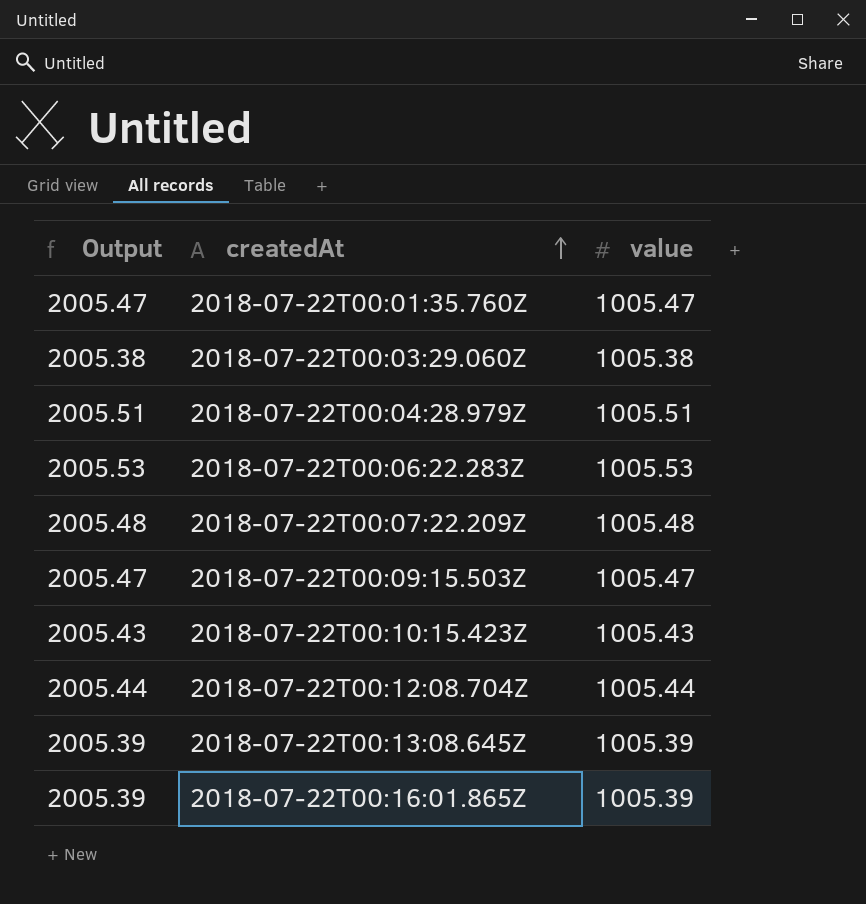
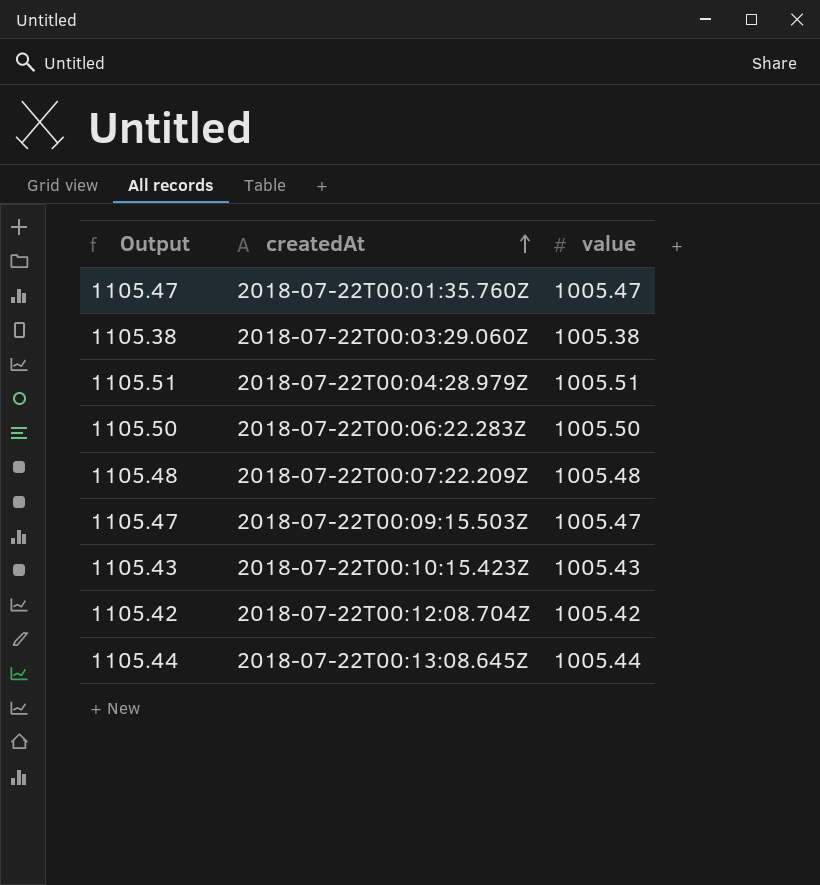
column Output | formula: [value] + 1000 -> [value] + 100
row 2018-07-22T00:16:01.865Z: 2005.39 | 1005.39 -> none
2018-07-22T00:06:22.283Z | value: 1005.53 -> 1005.50
2018-07-22T00:12:08.704Z | value: 1005.44 -> 1005.42
2018-07-22T00:13:08.645Z | value: 1005.39 -> 1005.44

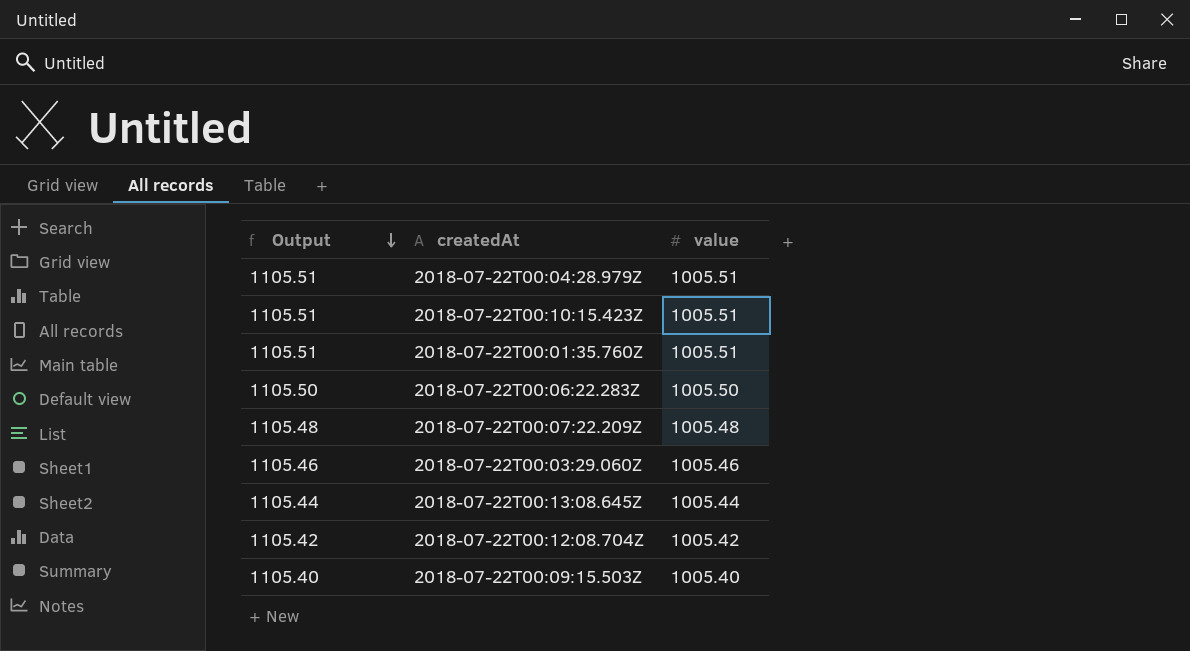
row order: createdAt ascending -> Output descending
2018-07-22T00:10:15.423Z | Output: 1105.43 -> 1105.51
2018-07-22T00:10:15.423Z | value: 1005.43 -> 1005.51
2018-07-22T00:01:35.760Z | Output: 1105.47 -> 1105.51
2018-07-22T00:01:35.760Z | value: 1005.47 -> 1005.51
2018-07-22T00:03:29.060Z | Output: 1105.38 -> 1105.46
2018-07-22T00:03:29.060Z | value: 1005.38 -> 1005.46
2018-07-22T00:09:15.503Z | Output: 1105.47 -> 1105.40
2018-07-22T00:09:15.503Z | value: 1005.47 -> 1005.40

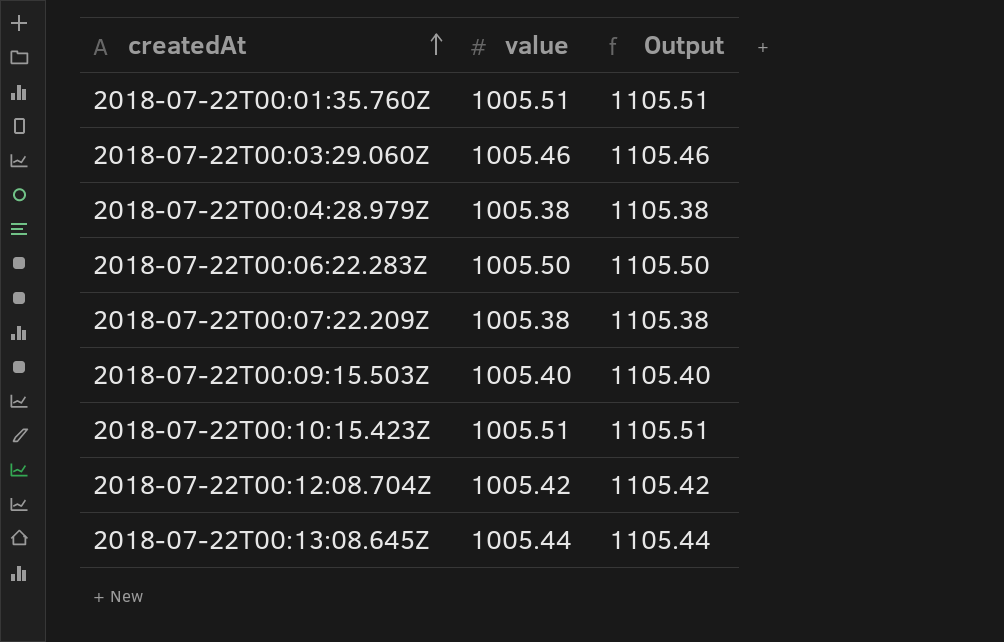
row order: Output descending -> createdAt ascending
column Output | position: 1 -> 3
2018-07-22T00:04:28.979Z | value: 1005.51 -> 1005.38
2018-07-22T00:04:28.979Z | Output: 1105.51 -> 1105.38
2018-07-22T00:07:22.209Z | value: 1005.48 -> 1005.38
2018-07-22T00:07:22.209Z | Output: 1105.48 -> 1105.38

